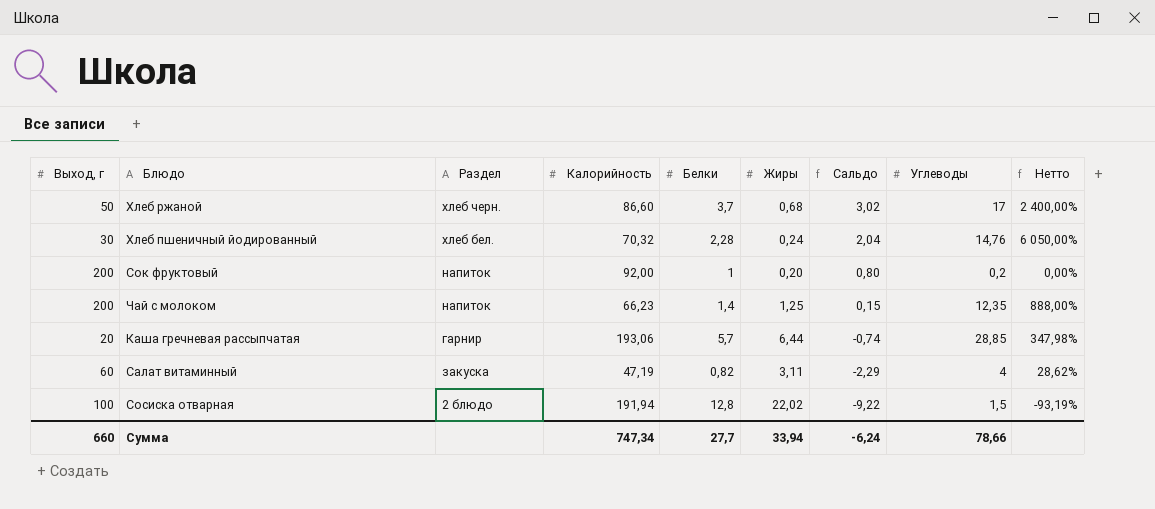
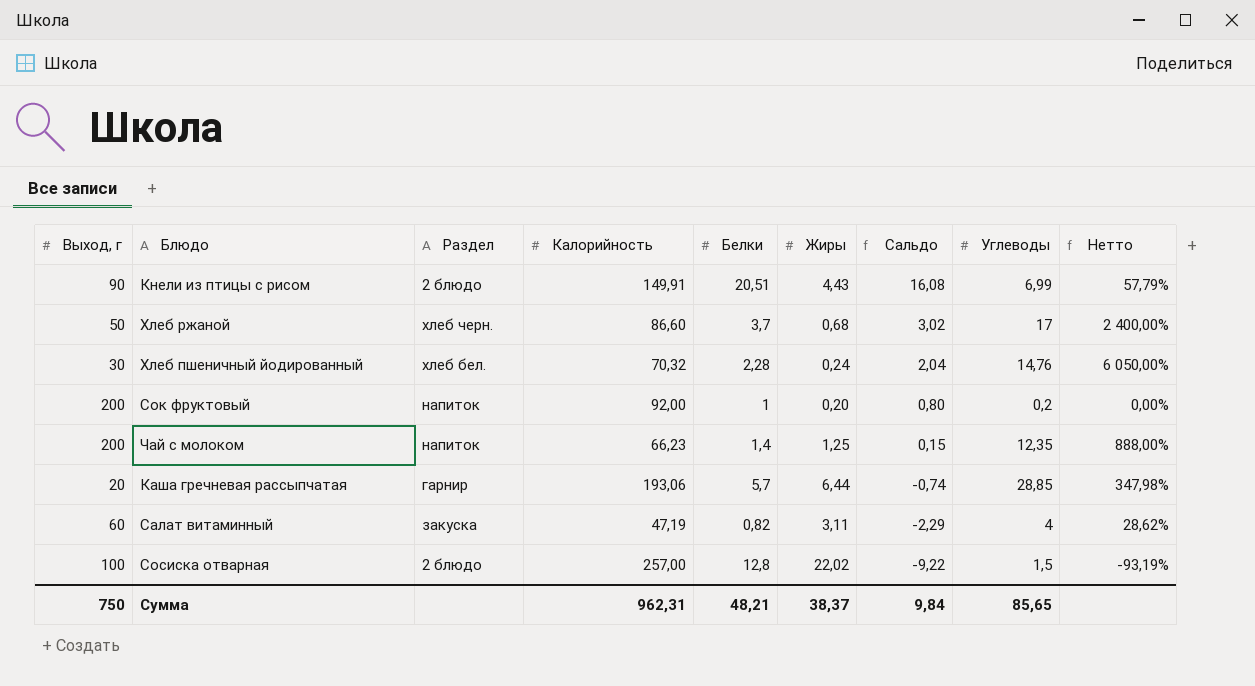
row Кнели из птицы с рисом: none -> 90 | 2 блюдо | 149,91 | 20,51 | 4,43 | 16,08 | 6,99 | 57,79%
Сосиска отварная | Калорийность: 191,94 -> 257,00
Сумма | Выход, г: 660 -> 750
Сумма | Калорийность: 747,34 -> 962,31
Сумма | Белки: 27,7 -> 48,21
Сумма | Жиры: 33,94 -> 38,37
Сумма | Сальдо: -6,24 -> 9,84
Сумма | Углеводы: 78,66 -> 85,65

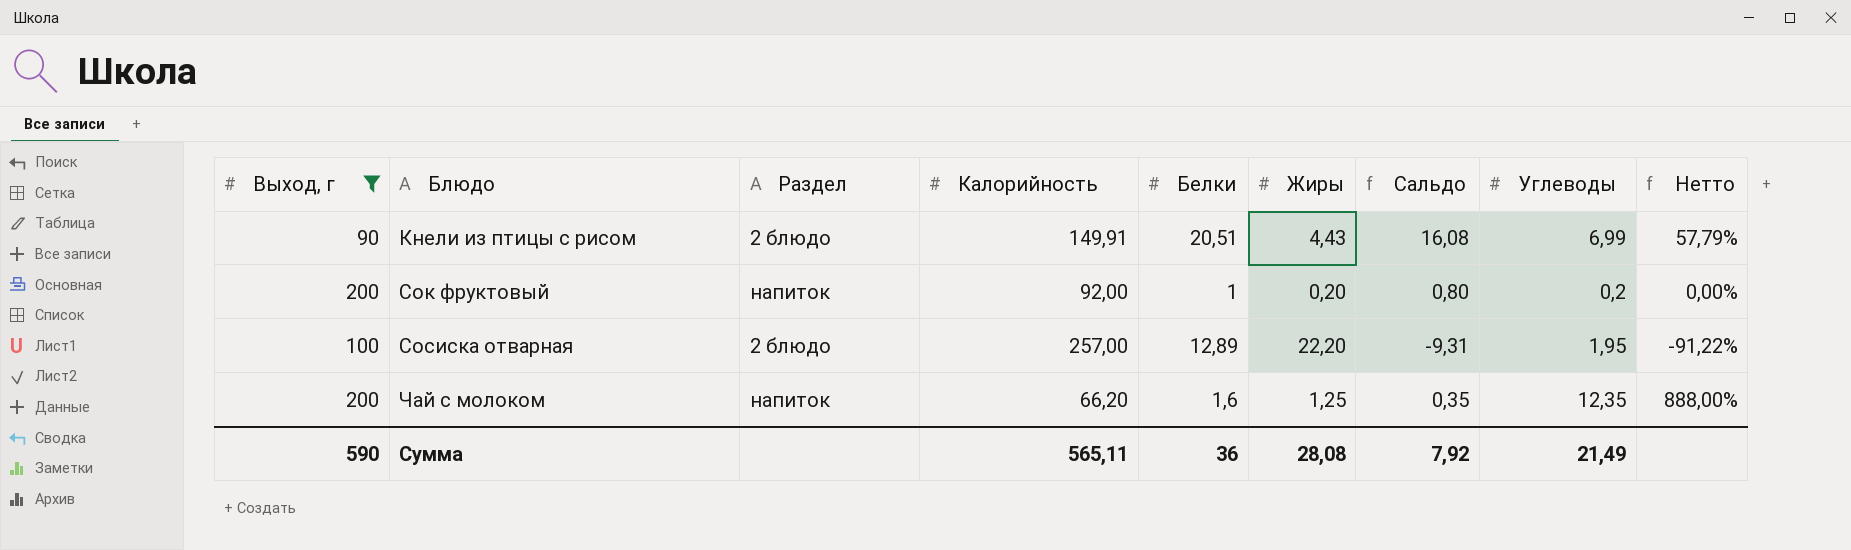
filter: none -> Выход, г >= 90
row order: Сальдо descending -> Блюдо ascending
Сосиска отварная | Белки: 12,8 -> 12,89
Сосиска отварная | Жиры: 22,02 -> 22,20
Сосиска отварная | Сальдо: -9,22 -> -9,31
Сосиска отварная | Углеводы: 1,5 -> 1,95
Сосиска отварная | Нетто: -93,19% -> -91,22%
Чай с молоком | Калорийность: 66,23 -> 66,20
Чай с молоком | Белки: 1,4 -> 1,6
Чай с молоком | Сальдо: 0,15 -> 0,35
Сумма | Выход, г: 750 -> 590
Сумма | Калорийность: 962,31 -> 565,11
Сумма | Белки: 48,21 -> 36
Сумма | Жиры: 38,37 -> 28,08
Сумма | Сальдо: 9,84 -> 7,92
Сумма | Углеводы: 85,65 -> 21,49

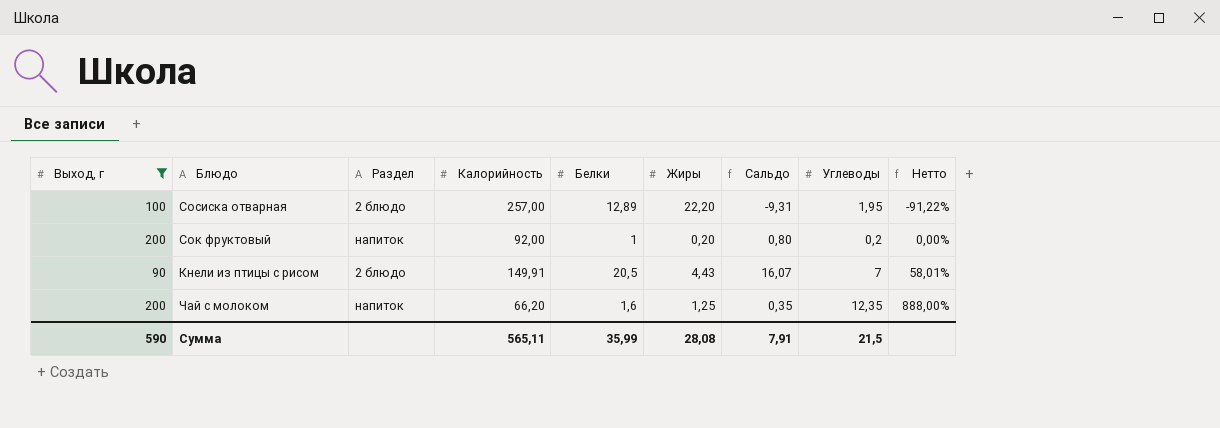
row order: Блюдо ascending -> Нетто ascending
Кнели из птицы с рисом | Белки: 20,51 -> 20,5
Кнели из птицы с рисом | Сальдо: 16,08 -> 16,07
Кнели из птицы с рисом | Углеводы: 6,99 -> 7
Кнели из птицы с рисом | Нетто: 57,79% -> 58,01%
Сумма | Белки: 36 -> 35,99
Сумма | Сальдо: 7,92 -> 7,91
Сумма | Углеводы: 21,49 -> 21,5

